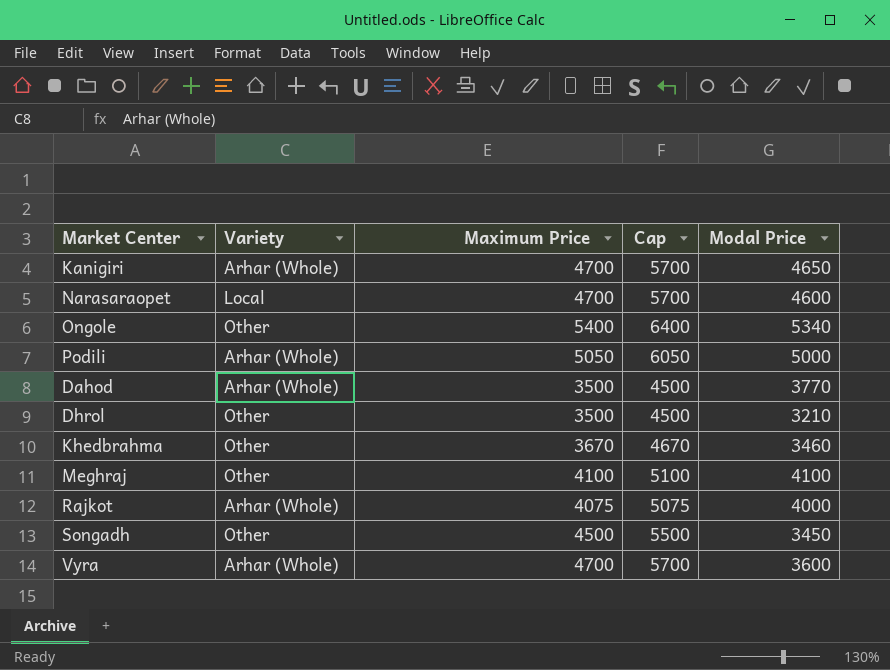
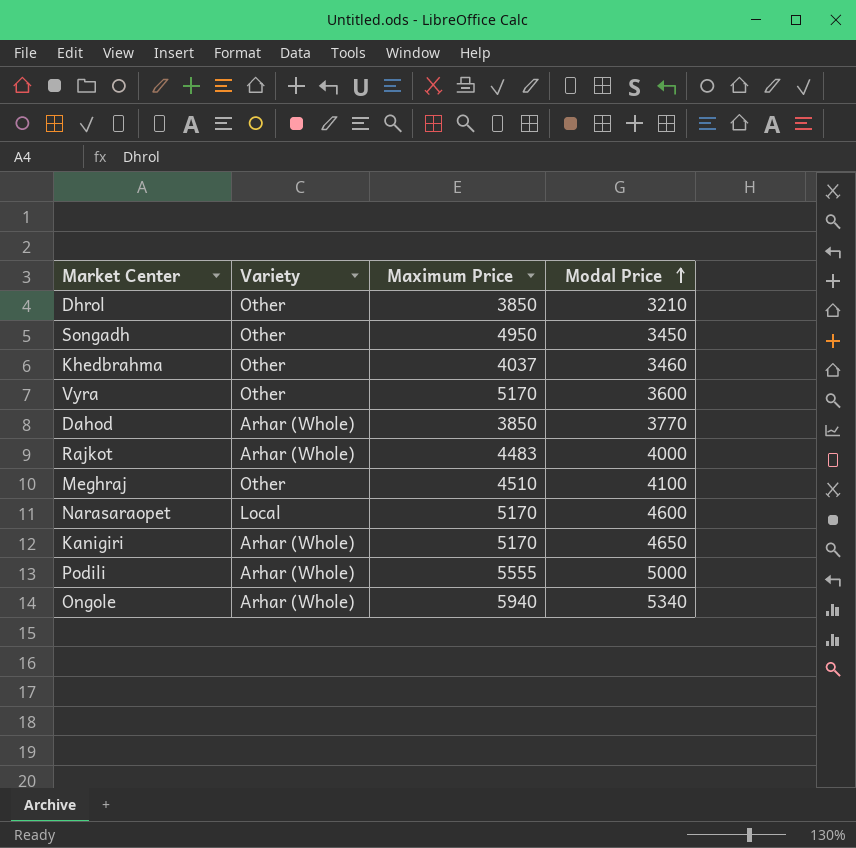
row order: none -> Modal Price ascending
column Cap | formula: [Maximum Price] + 1000 -> none
Dhrol | Maximum Price: 3500 -> 3850
Songadh | Maximum Price: 4500 -> 4950
Khedbrahma | Maximum Price: 3670 -> 4037
Vyra | Variety: Arhar (Whole) -> Other
Vyra | Maximum Price: 4700 -> 5170
Dahod | Maximum Price: 3500 -> 3850
Rajkot | Maximum Price: 4075 -> 4483
Meghraj | Maximum Price: 4100 -> 4510
Narasaraopet | Maximum Price: 4700 -> 5170
Kanigiri | Maximum Price: 4700 -> 5170
Podili | Maximum Price: 5050 -> 5555
Ongole | Variety: Other -> Arhar (Whole)
Ongole | Maximum Price: 5400 -> 5940

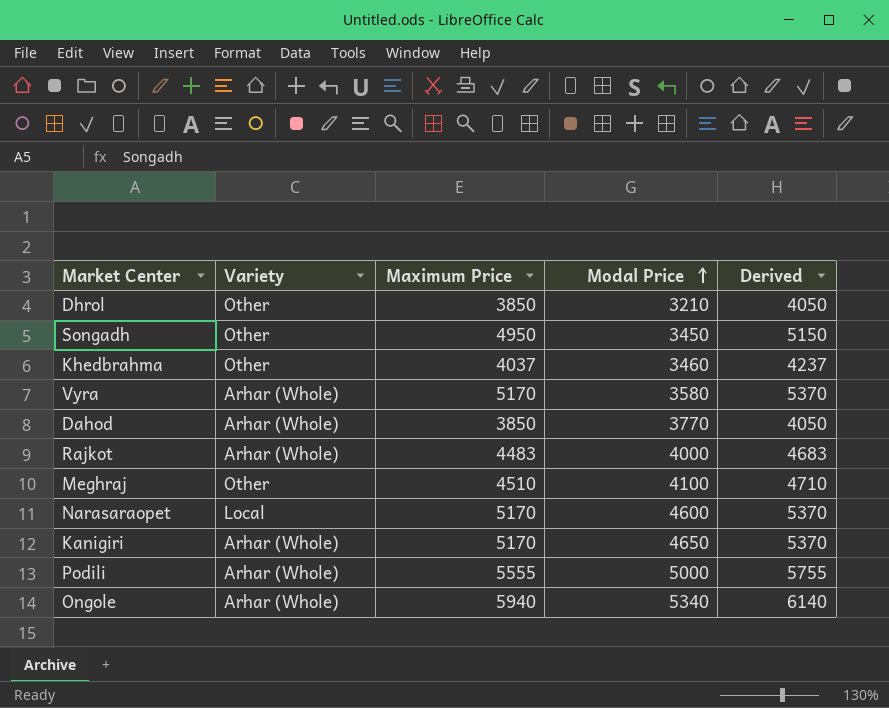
column Derived | formula: none -> [Maximum Price] + 200
Vyra | Variety: Other -> Arhar (Whole)
Vyra | Modal Price: 3600 -> 3580

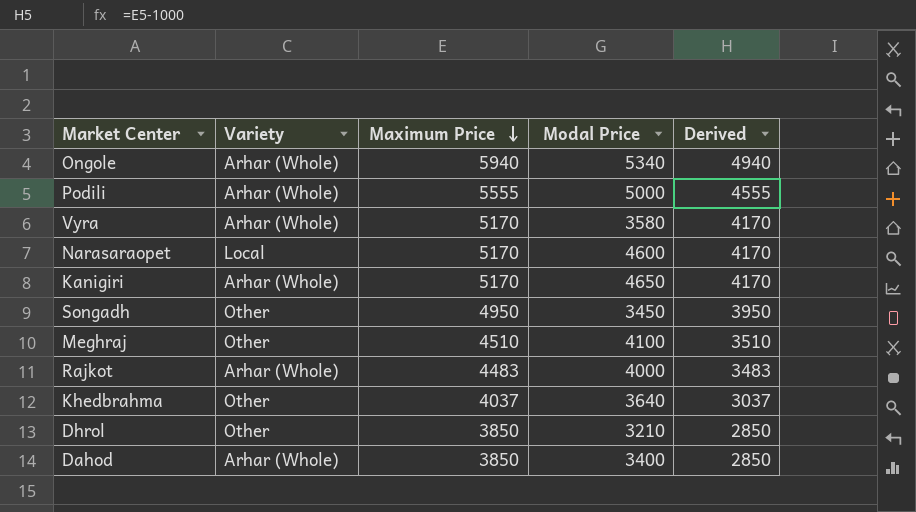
row order: Modal Price ascending -> Maximum Price descending
column Derived | formula: [Maximum Price] + 200 -> [Maximum Price] - 1000
Khedbrahma | Modal Price: 3460 -> 3640
Dahod | Modal Price: 3770 -> 3400

